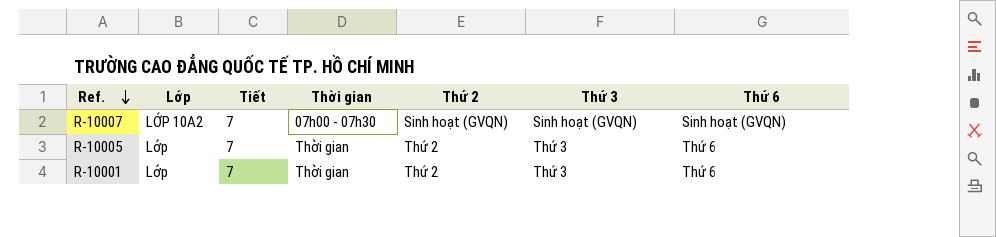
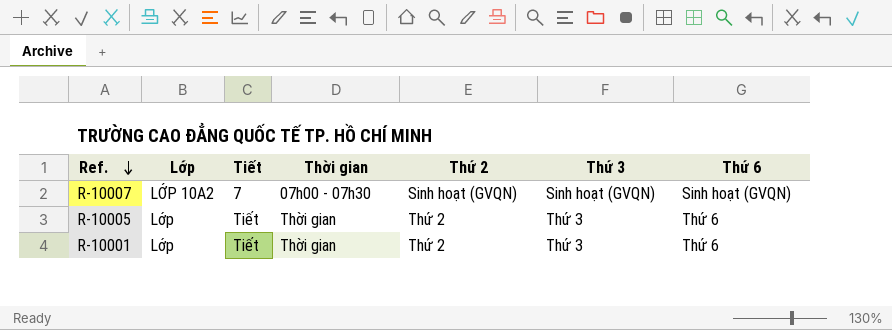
R-10005 | Tiết: 7 -> Tiết
R-10001 | Tiết: 7 -> Tiết

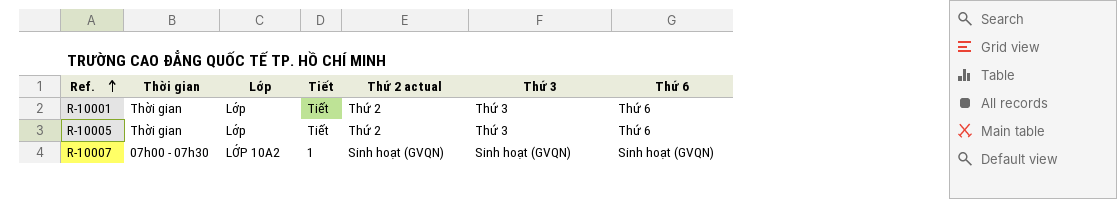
row order: Ref. descending -> Ref. ascending
column Thời gian | position: 4 -> 2
column name: Thứ 2 -> Thứ 2 actual
R-10007 | Tiết: 7 -> 1

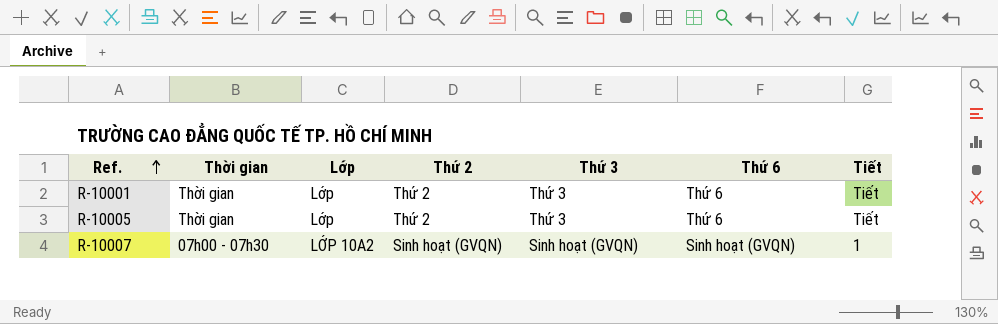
column name: Thứ 2 actual -> Thứ 2
column Tiết | position: 4 -> 7

